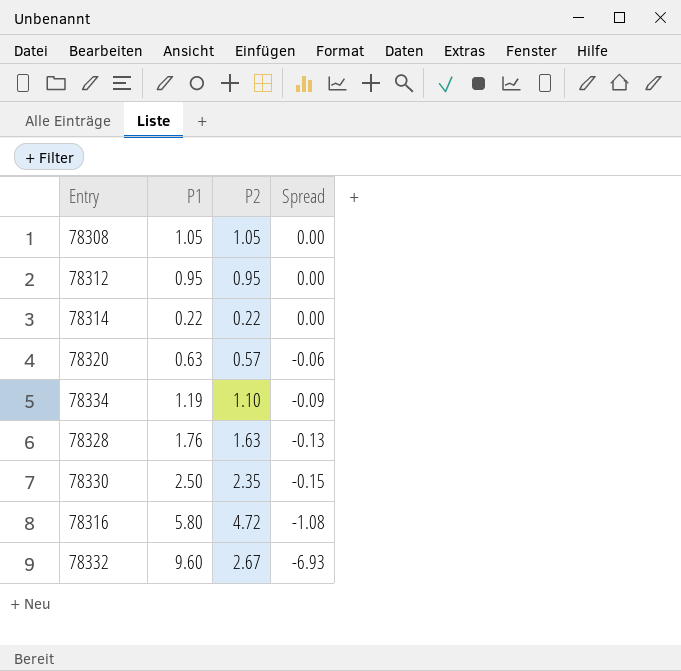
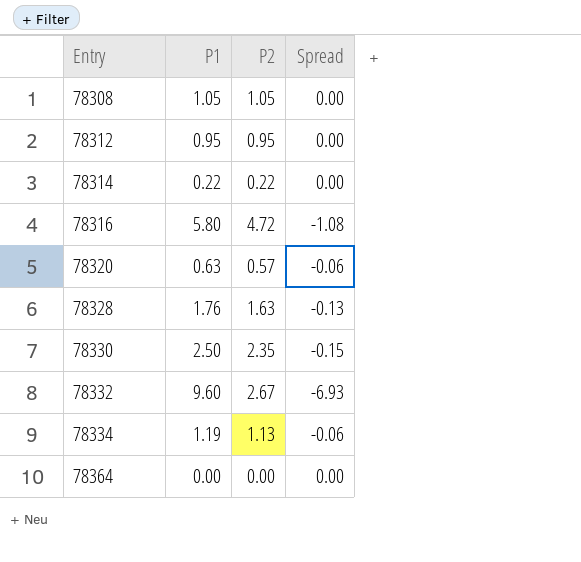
row order: Spread descending -> Entry ascending
78334 | P2: 1.10 -> 1.13
78334 | Spread: -0.09 -> -0.06
row 78364: none -> 0.00 | 0.00 | 0.00

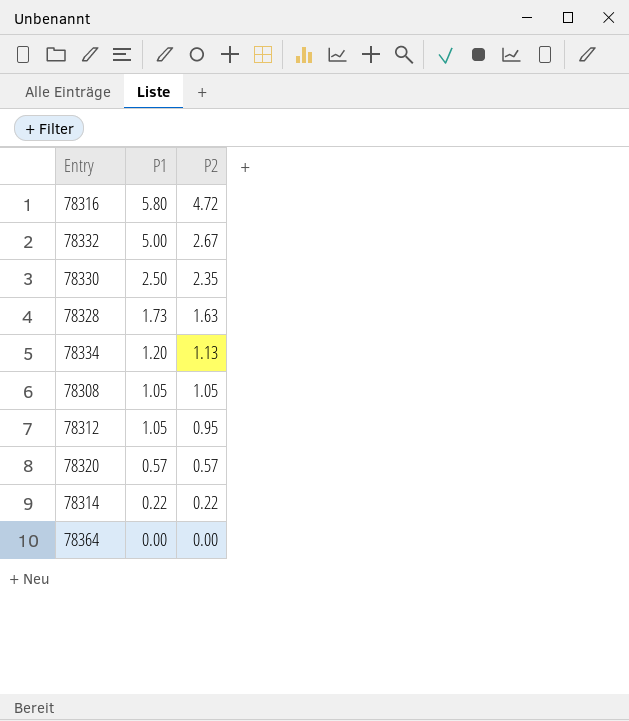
row order: Entry ascending -> P1 descending
column Spread | formula: [P2] - [P1] -> none
78332 | P1: 9.60 -> 5.00
78328 | P1: 1.76 -> 1.73
78334 | P1: 1.19 -> 1.20
78312 | P1: 0.95 -> 1.05
78320 | P1: 0.63 -> 0.57

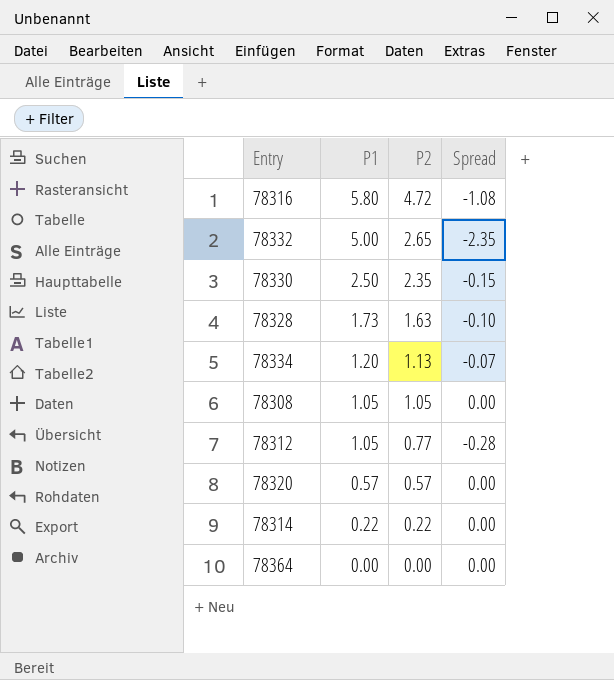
column Spread | formula: none -> [P2] - [P1]
78332 | P2: 2.67 -> 2.65
78312 | P2: 0.95 -> 0.77

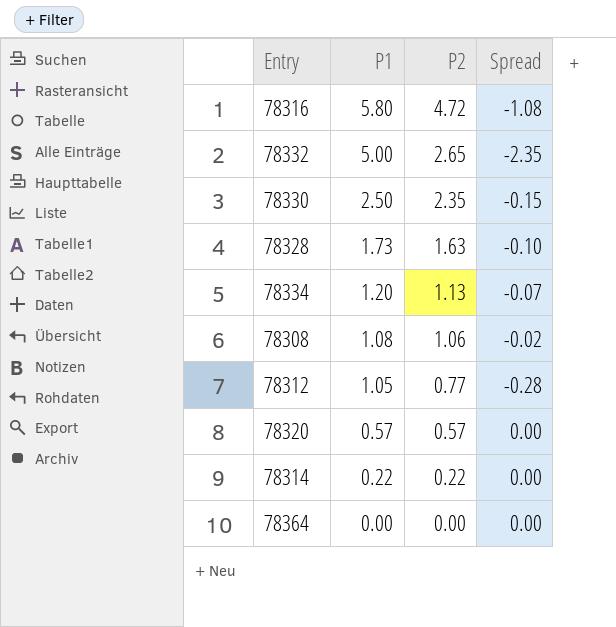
78308 | P1: 1.05 -> 1.08
78308 | P2: 1.05 -> 1.06
78308 | Spread: 0.00 -> -0.02

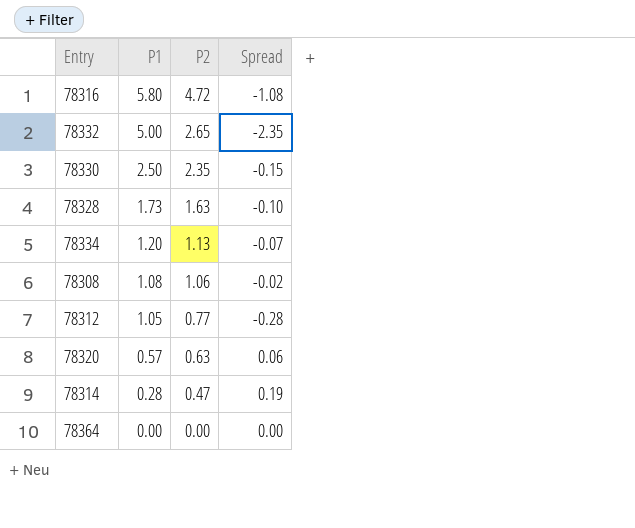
78320 | P2: 0.57 -> 0.63
78320 | Spread: 0.00 -> 0.06
78314 | P1: 0.22 -> 0.28
78314 | P2: 0.22 -> 0.47
78314 | Spread: 0.00 -> 0.19

